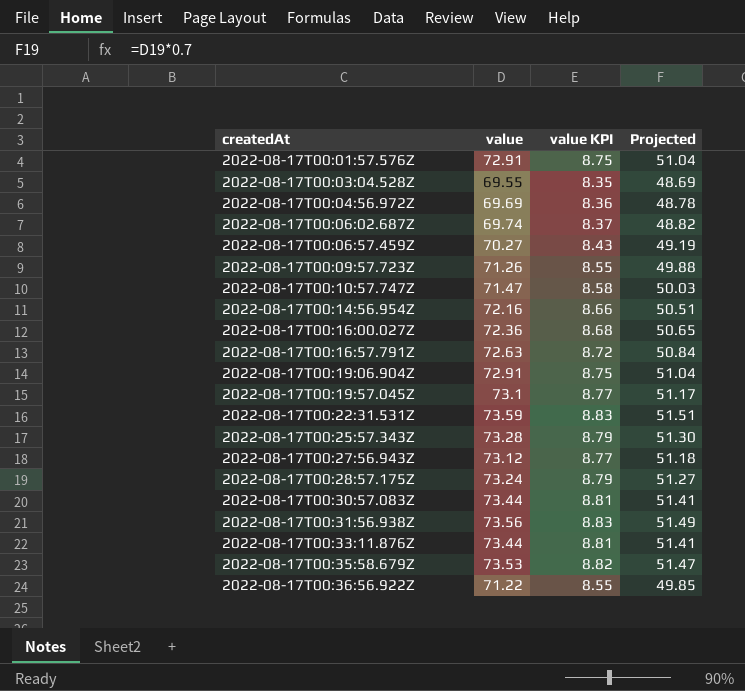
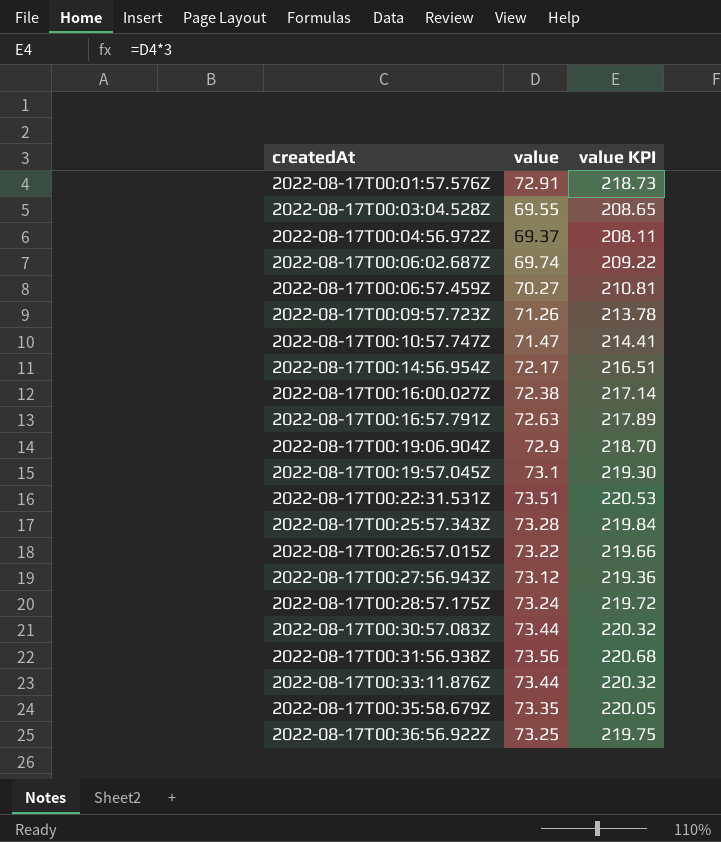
column Projected | formula: [value] * 0.7 -> none
column value KPI | formula: [value] * 0.12 -> [value] * 3
2022-08-17T00:04:56.972Z | value: 69.69 -> 69.37
2022-08-17T00:14:56.954Z | value: 72.16 -> 72.17
2022-08-17T00:16:00.027Z | value: 72.36 -> 72.38
2022-08-17T00:19:06.904Z | value: 72.91 -> 72.9
2022-08-17T00:22:31.531Z | value: 73.59 -> 73.51
row 2022-08-17T00:26:57.015Z: none -> 73.22 | 219.66
2022-08-17T00:35:58.679Z | value: 73.53 -> 73.35
2022-08-17T00:36:56.922Z | value: 71.22 -> 73.25

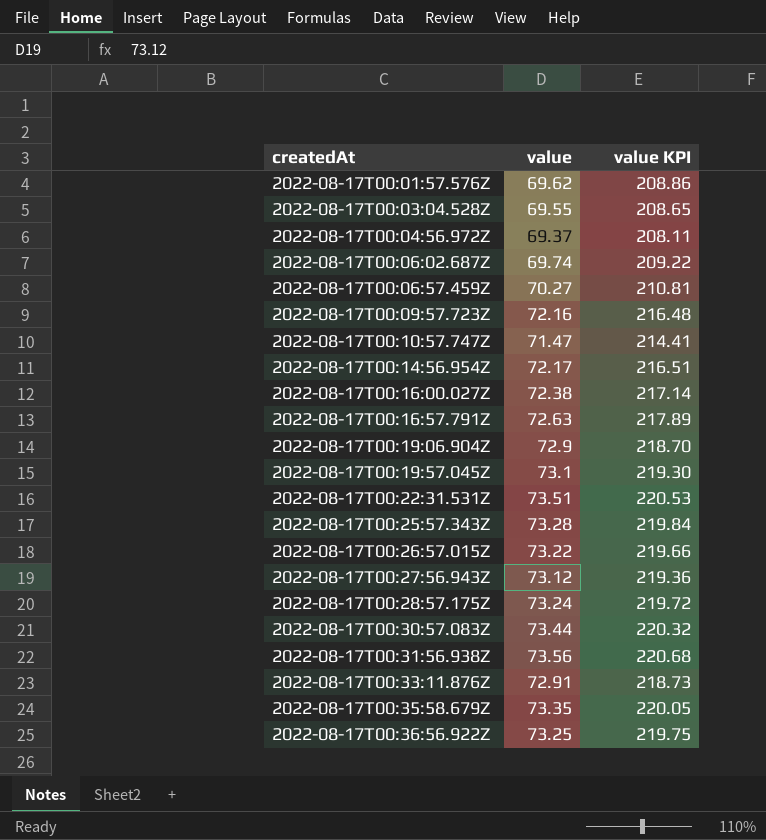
2022-08-17T00:01:57.576Z | value: 72.91 -> 69.62
2022-08-17T00:01:57.576Z | value KPI: 218.73 -> 208.86
2022-08-17T00:09:57.723Z | value: 71.26 -> 72.16
2022-08-17T00:09:57.723Z | value KPI: 213.78 -> 216.48
2022-08-17T00:33:11.876Z | value: 73.44 -> 72.91
2022-08-17T00:33:11.876Z | value KPI: 220.32 -> 218.73

